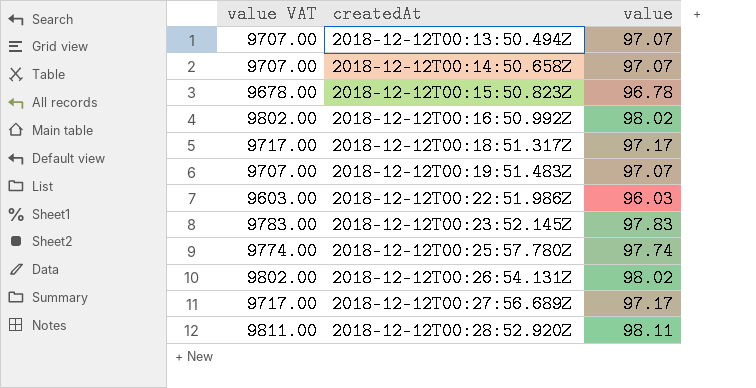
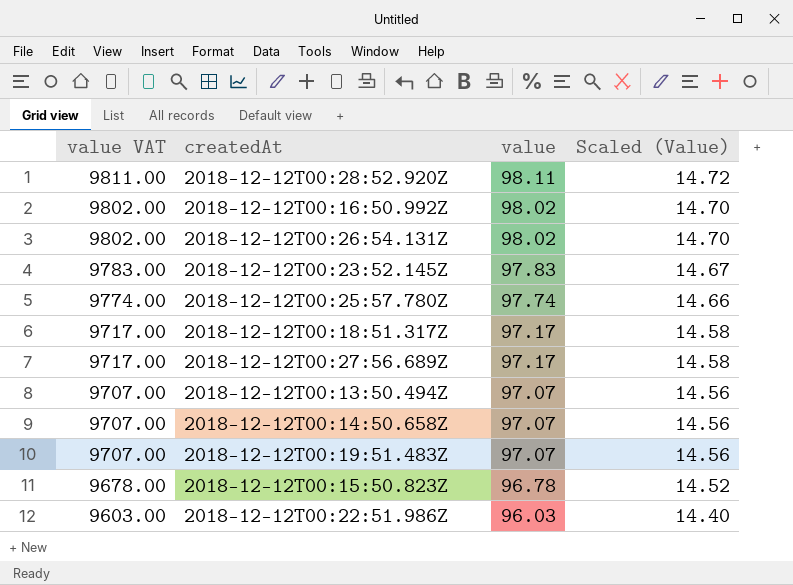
row order: createdAt ascending -> value VAT descending
column Scaled (Value) | formula: none -> [value] * 0.15

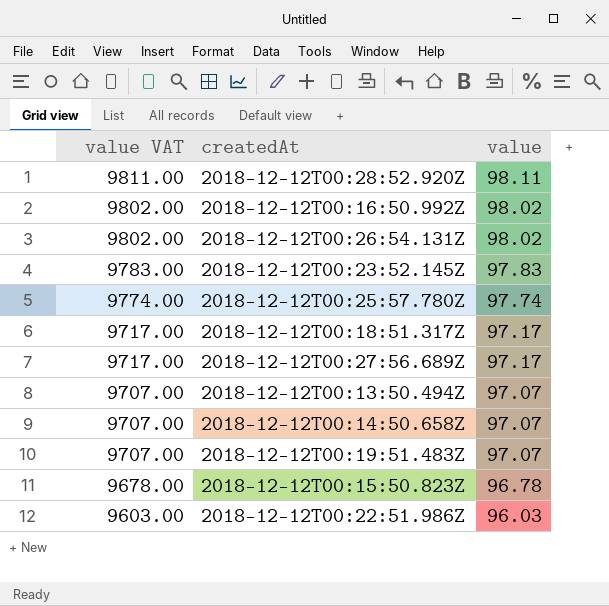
column Scaled (Value) | formula: [value] * 0.15 -> none

